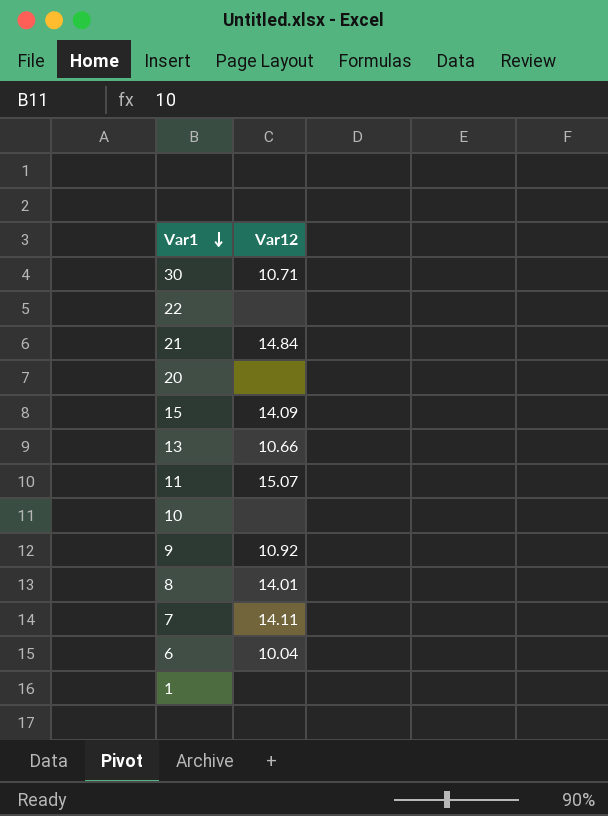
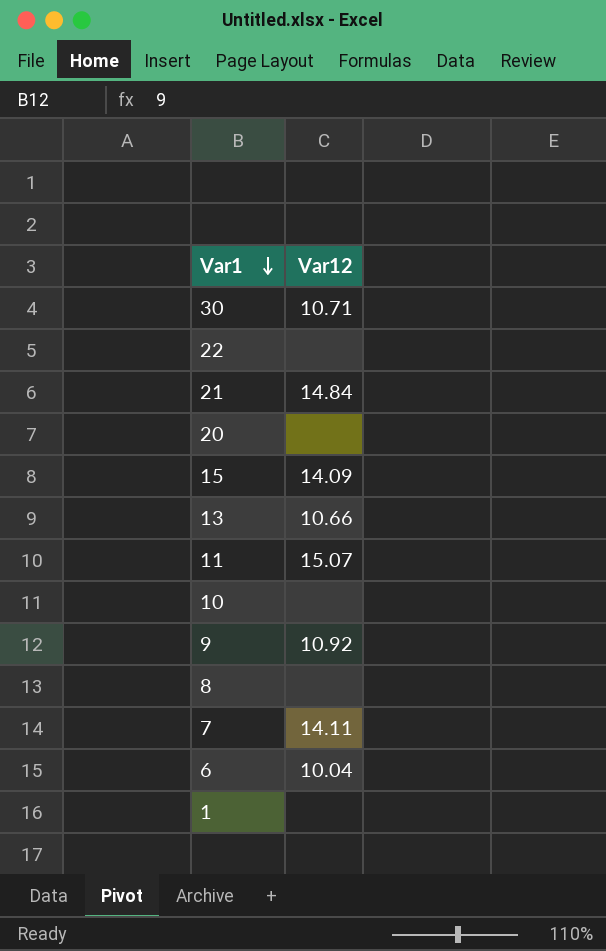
8 | Var12: 14.01 -> none

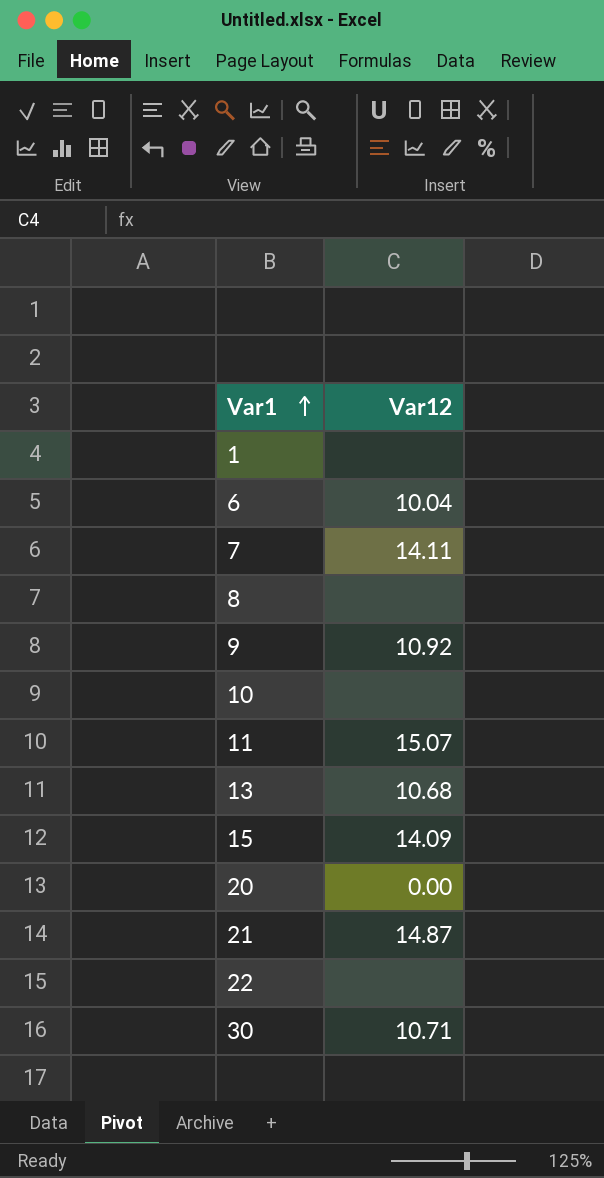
row order: Var1 descending -> Var1 ascending
13 | Var12: 10.66 -> 10.68
20 | Var12: none -> 0.00
21 | Var12: 14.84 -> 14.87

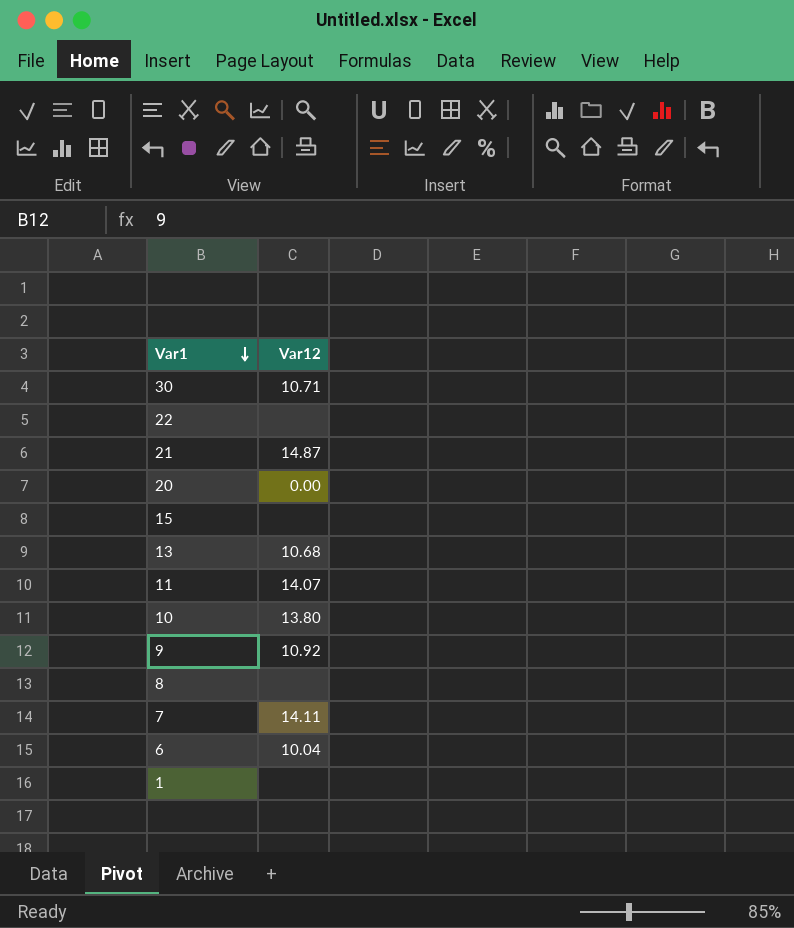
row order: Var1 ascending -> Var1 descending
15 | Var12: 14.09 -> none
11 | Var12: 15.07 -> 14.07
10 | Var12: none -> 13.80

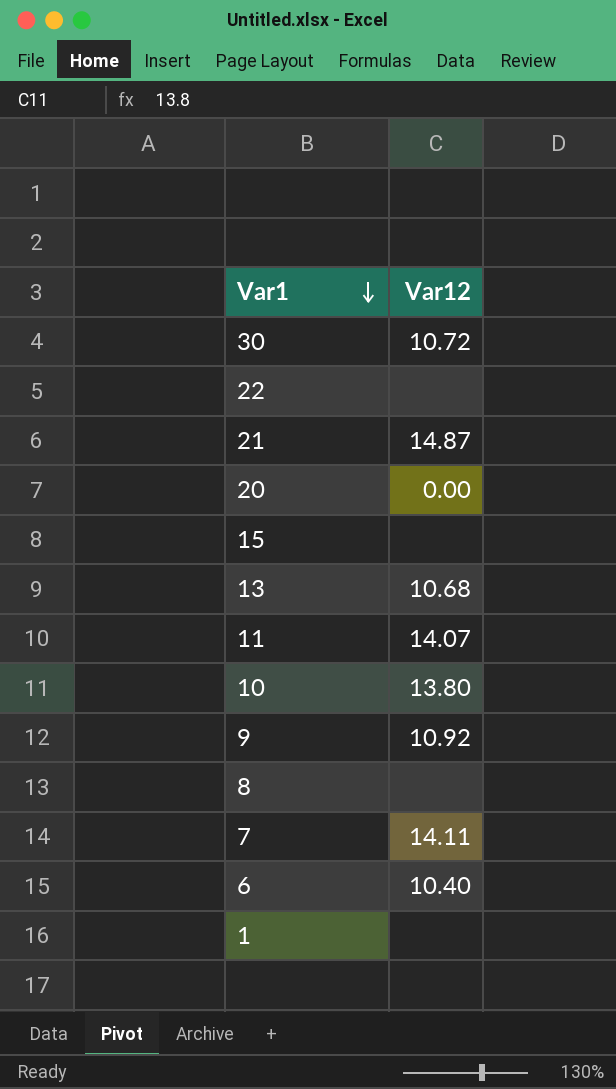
30 | Var12: 10.71 -> 10.72
6 | Var12: 10.04 -> 10.40

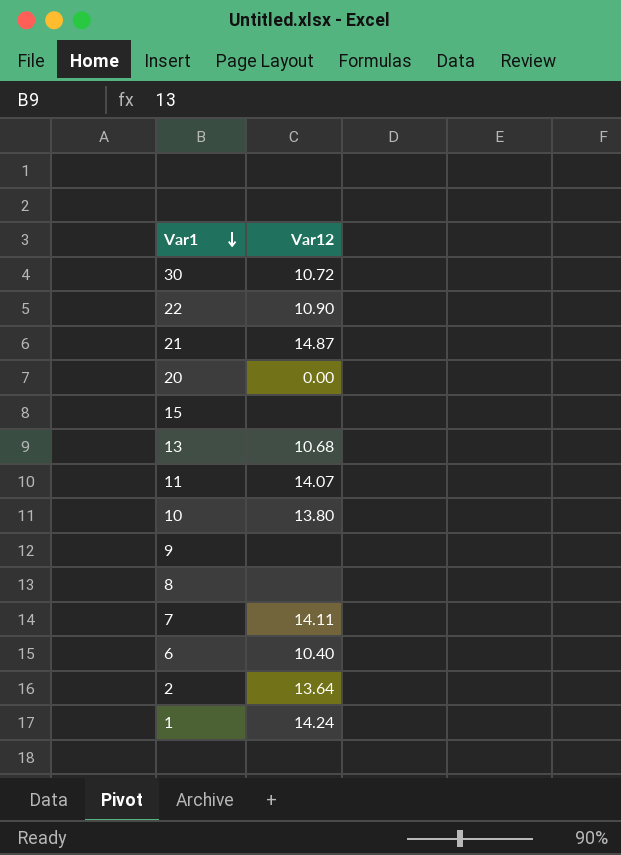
22 | Var12: none -> 10.90
9 | Var12: 10.92 -> none
row 2: none -> 13.64
1 | Var12: none -> 14.24

